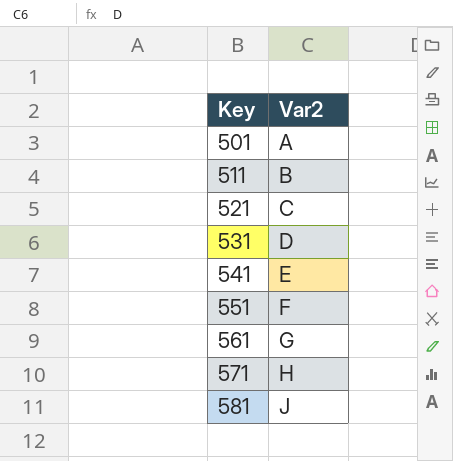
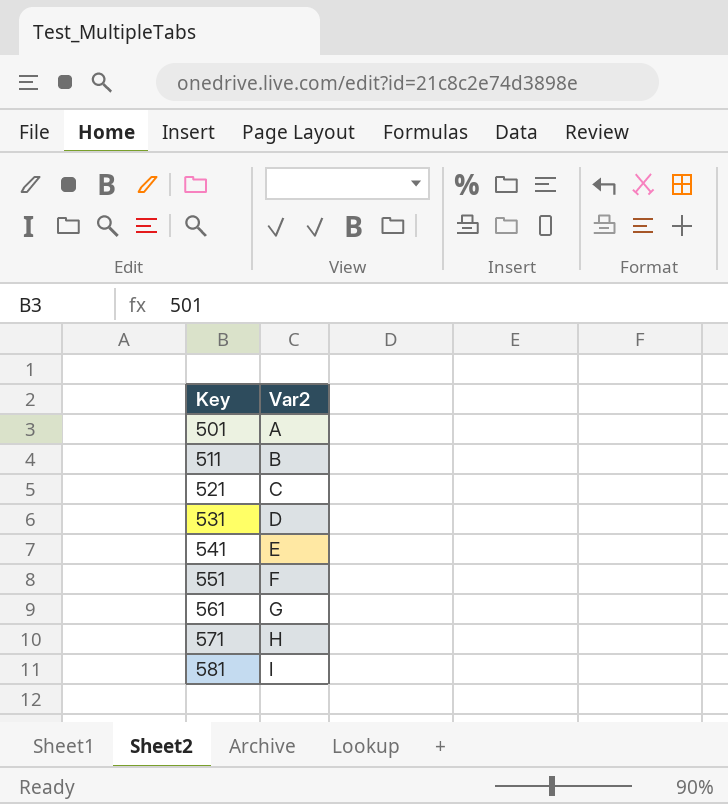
581 | Var2: J -> I

